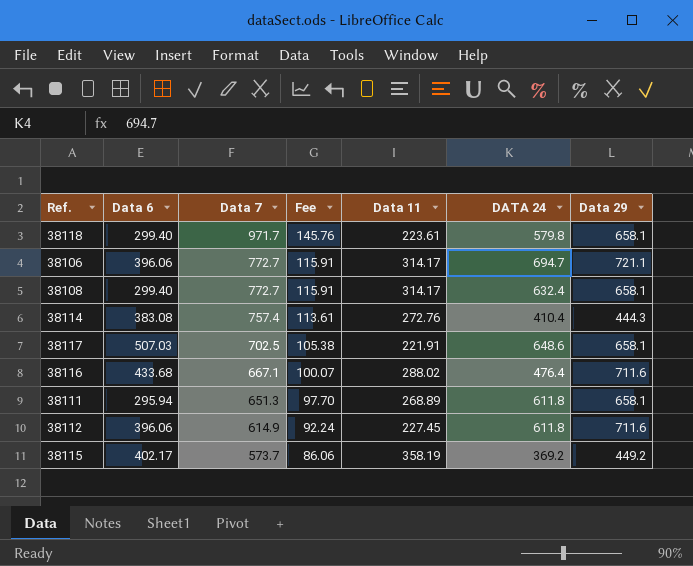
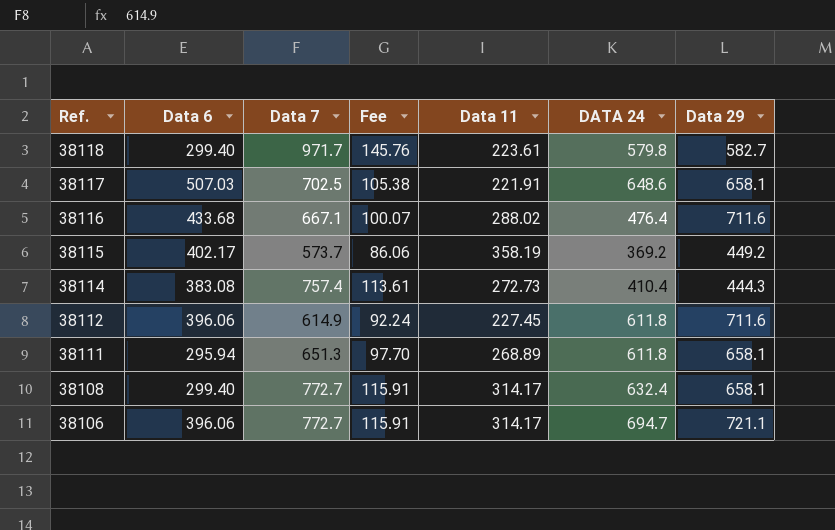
row order: Data 7 descending -> Ref. descending
38118 | Data 29: 658.1 -> 582.7
38114 | Data 11: 272.76 -> 272.73

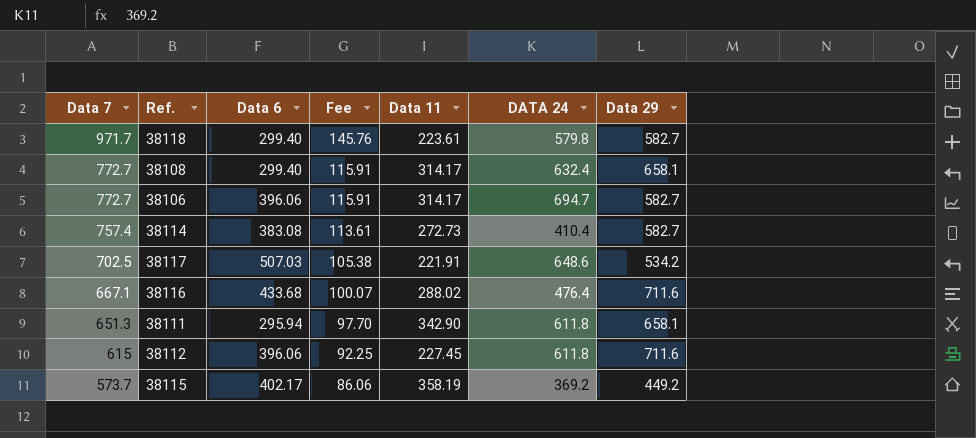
row order: Ref. descending -> Data 7 descending
column Data 7 | position: 3 -> 1
38106 | Data 29: 721.1 -> 582.7
38114 | Data 29: 444.3 -> 582.7
38117 | Data 29: 658.1 -> 534.2
38111 | Data 11: 268.89 -> 342.90
38112 | Data 7: 614.9 -> 615
38112 | Fee: 92.24 -> 92.25

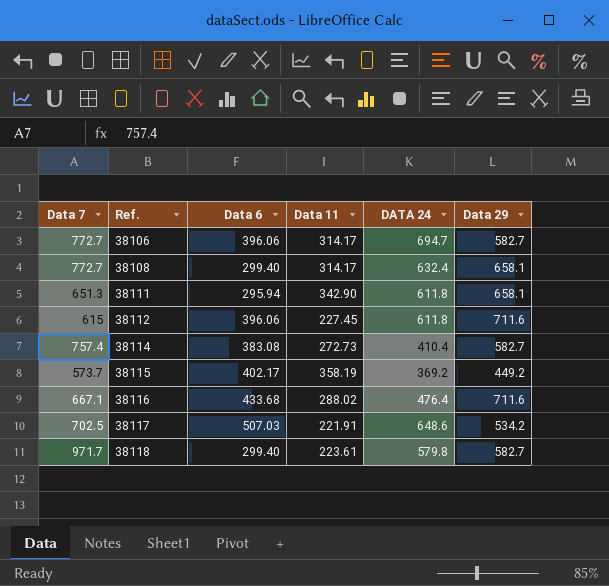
row order: Data 7 descending -> Ref. ascending
column Fee | formula: [Data 7] * 0.15 -> none

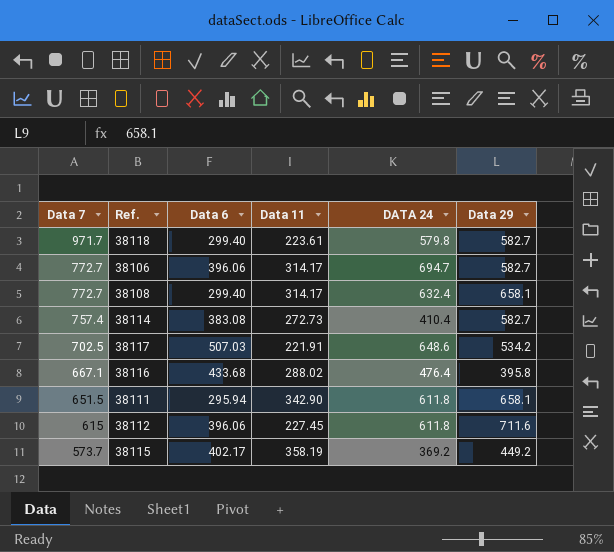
row order: Ref. ascending -> Data 7 descending
38116 | Data 29: 711.6 -> 395.8
38111 | Data 7: 651.3 -> 651.5

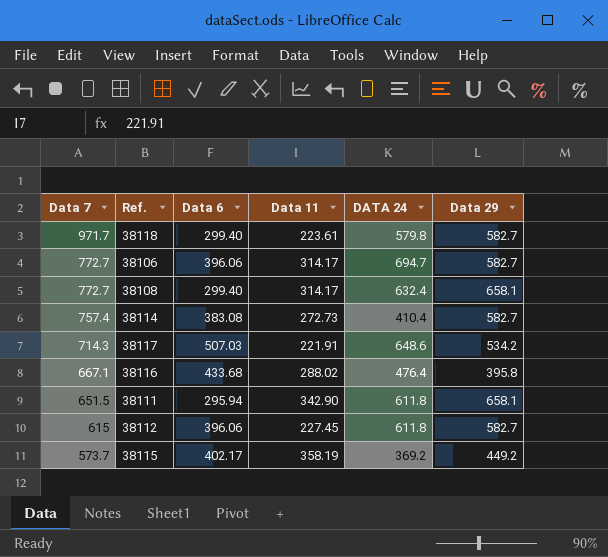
38117 | Data 7: 702.5 -> 714.3
38112 | Data 29: 711.6 -> 582.7

